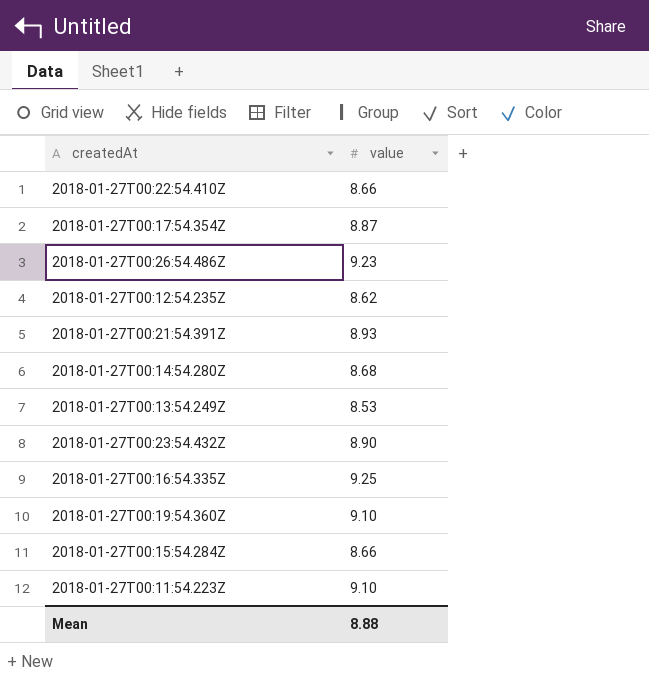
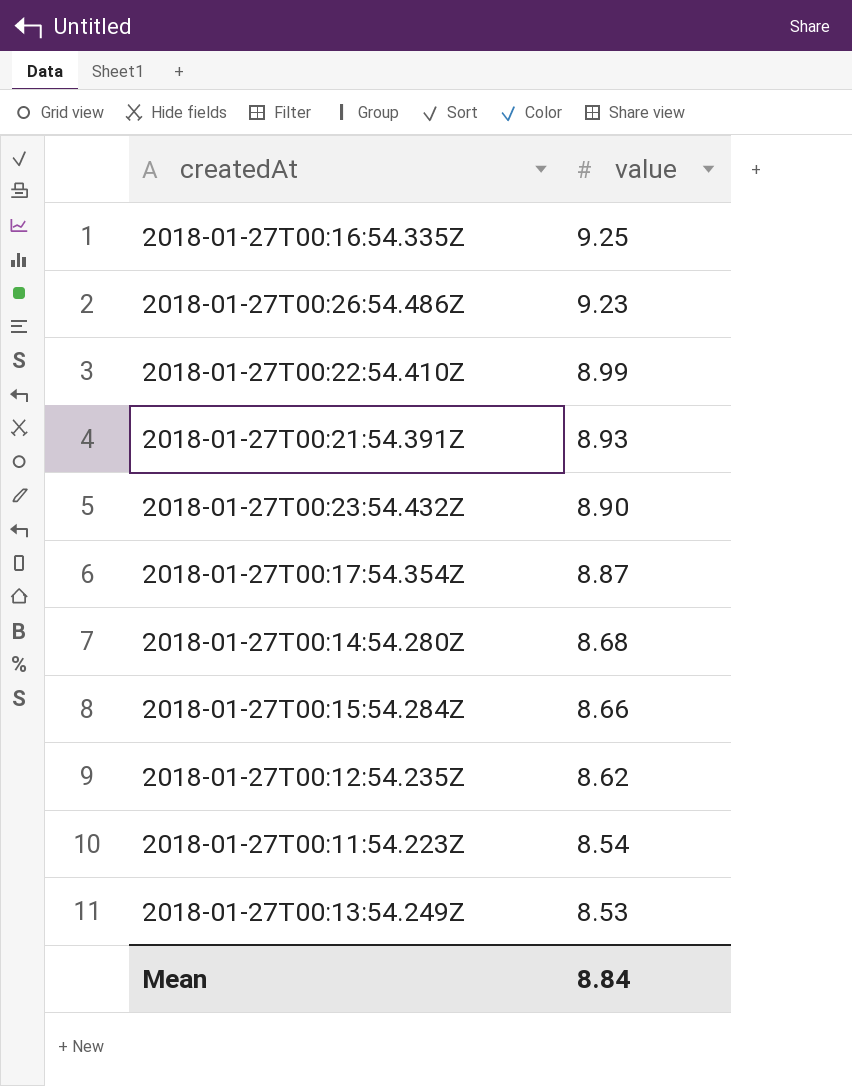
row order: none -> value descending
row 2018-01-27T00:19:54.360Z: 9.10 -> none
2018-01-27T00:22:54.410Z | value: 8.66 -> 8.99
2018-01-27T00:11:54.223Z | value: 9.10 -> 8.54
Mean | value: 8.88 -> 8.84

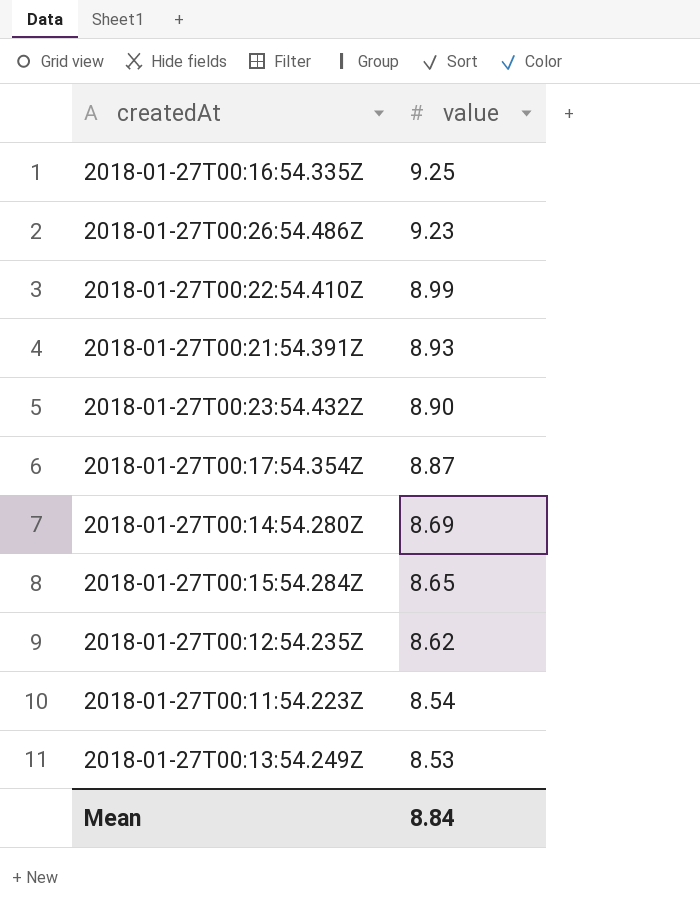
2018-01-27T00:14:54.280Z | value: 8.68 -> 8.69
2018-01-27T00:15:54.284Z | value: 8.66 -> 8.65

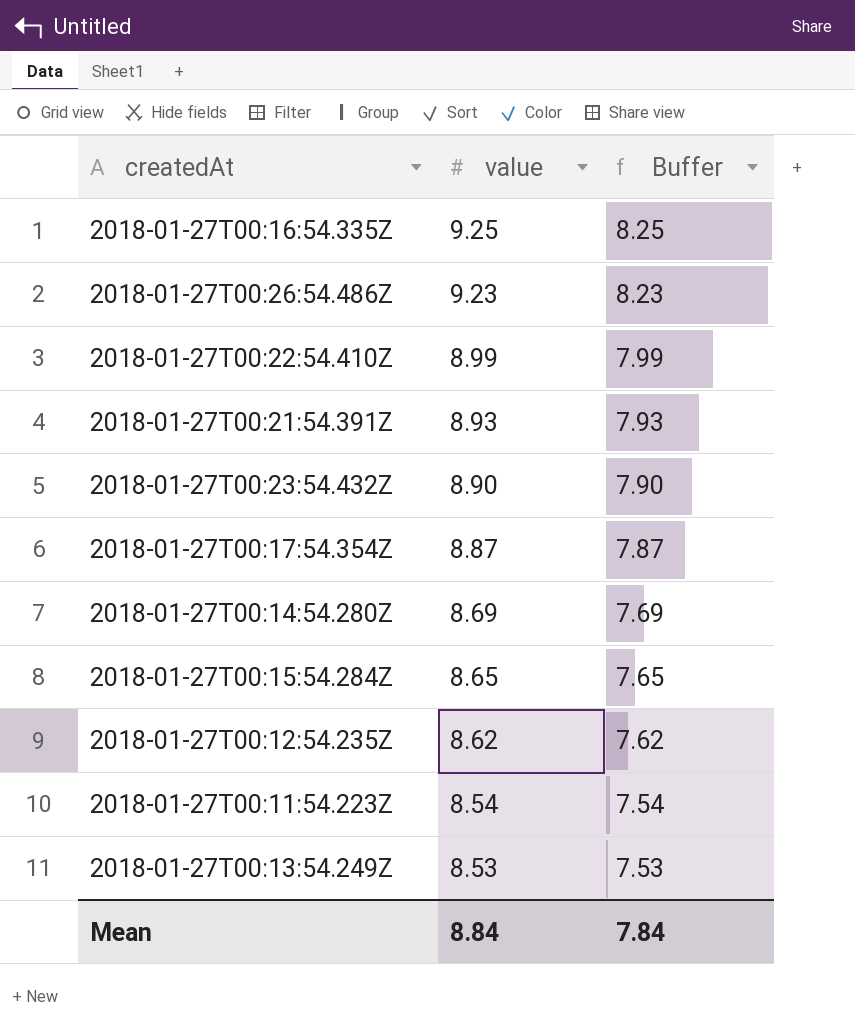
column Buffer | formula: none -> [value] - 1

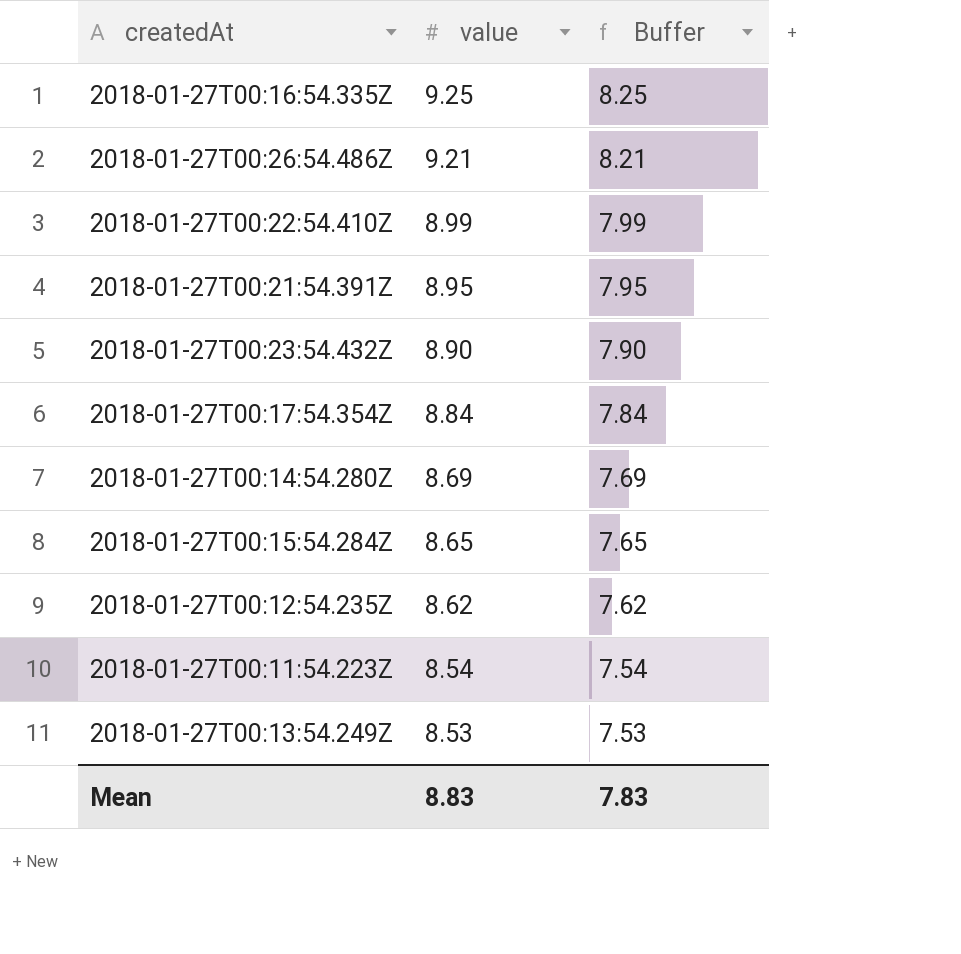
2018-01-27T00:26:54.486Z | value: 9.23 -> 9.21
2018-01-27T00:26:54.486Z | Buffer: 8.23 -> 8.21
2018-01-27T00:21:54.391Z | value: 8.93 -> 8.95
2018-01-27T00:21:54.391Z | Buffer: 7.93 -> 7.95
2018-01-27T00:17:54.354Z | value: 8.87 -> 8.84
2018-01-27T00:17:54.354Z | Buffer: 7.87 -> 7.84
Mean | value: 8.84 -> 8.83
Mean | Buffer: 7.84 -> 7.83

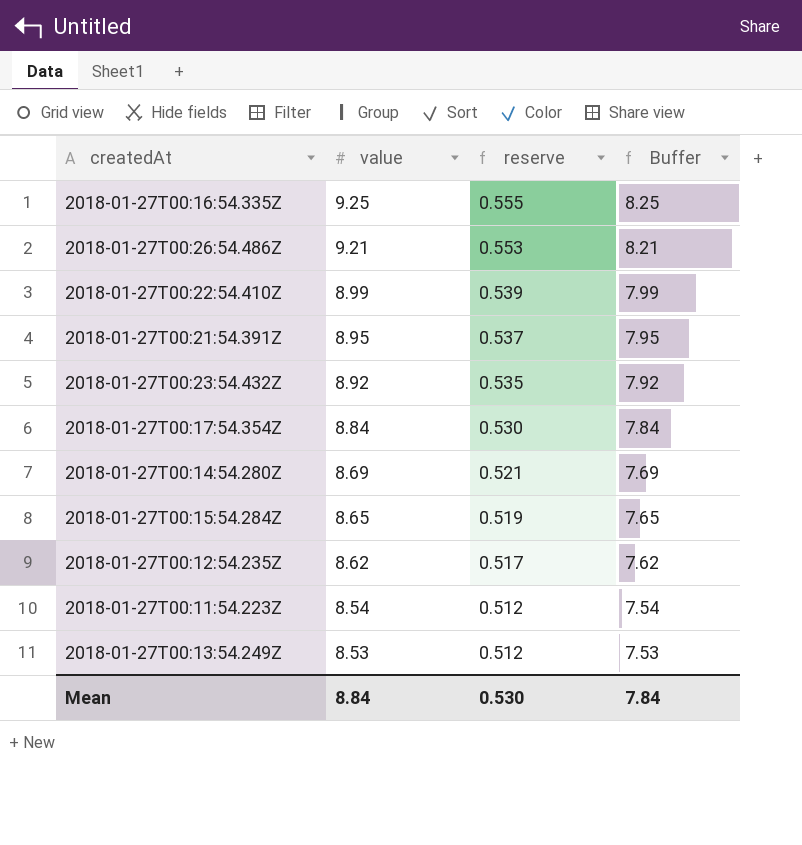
column reserve | formula: none -> [value] * 0.06
2018-01-27T00:23:54.432Z | value: 8.90 -> 8.92
2018-01-27T00:23:54.432Z | Buffer: 7.90 -> 7.92
Mean | value: 8.83 -> 8.84
Mean | Buffer: 7.83 -> 7.84

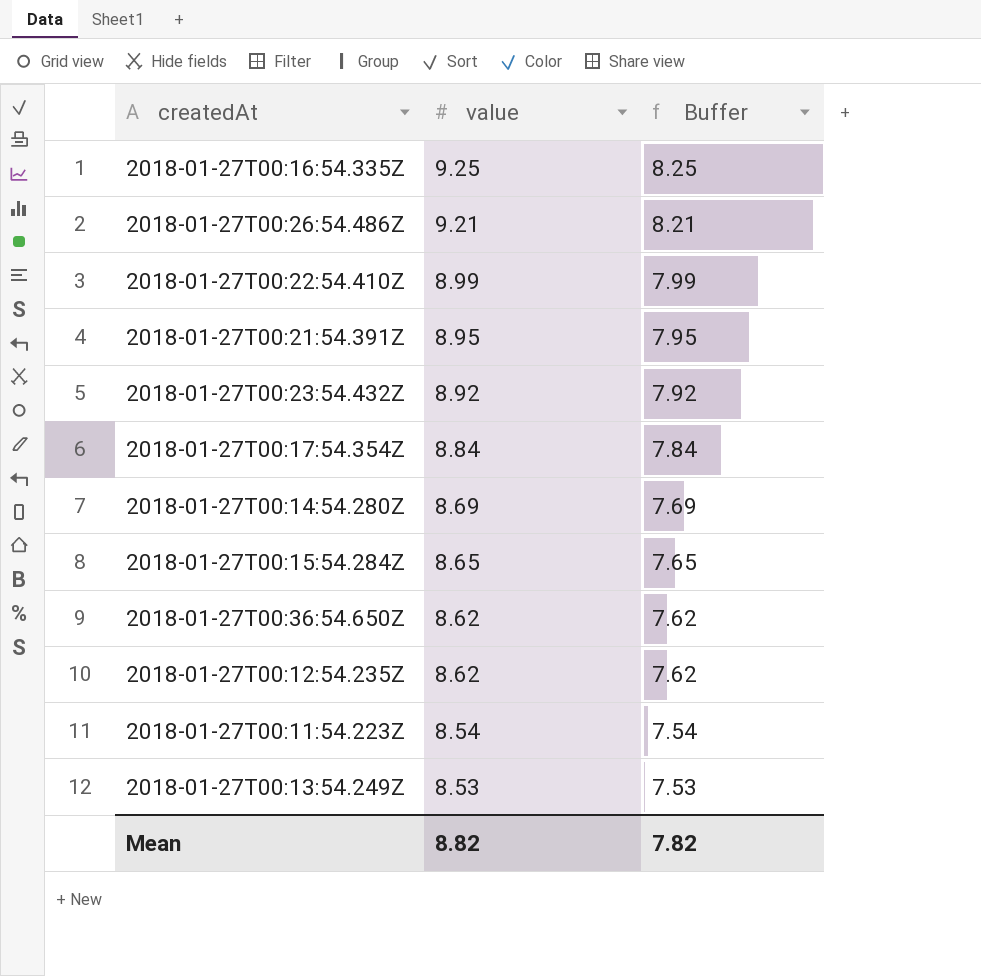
column reserve | formula: [value] * 0.06 -> none
row 2018-01-27T00:36:54.650Z: none -> 8.62 | 7.62
Mean | value: 8.84 -> 8.82
Mean | Buffer: 7.84 -> 7.82

